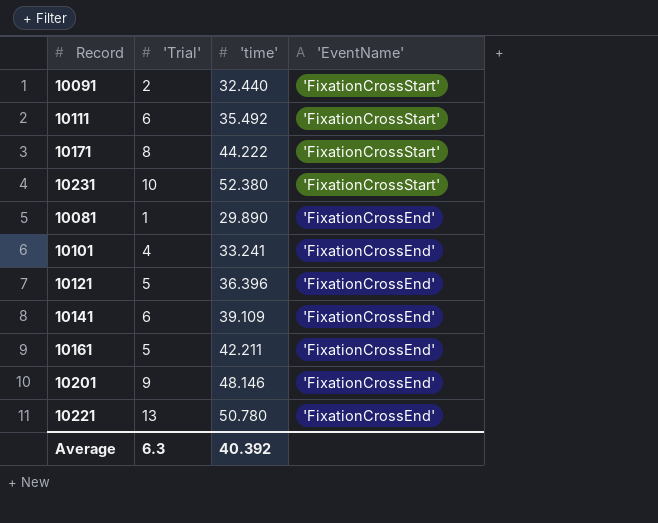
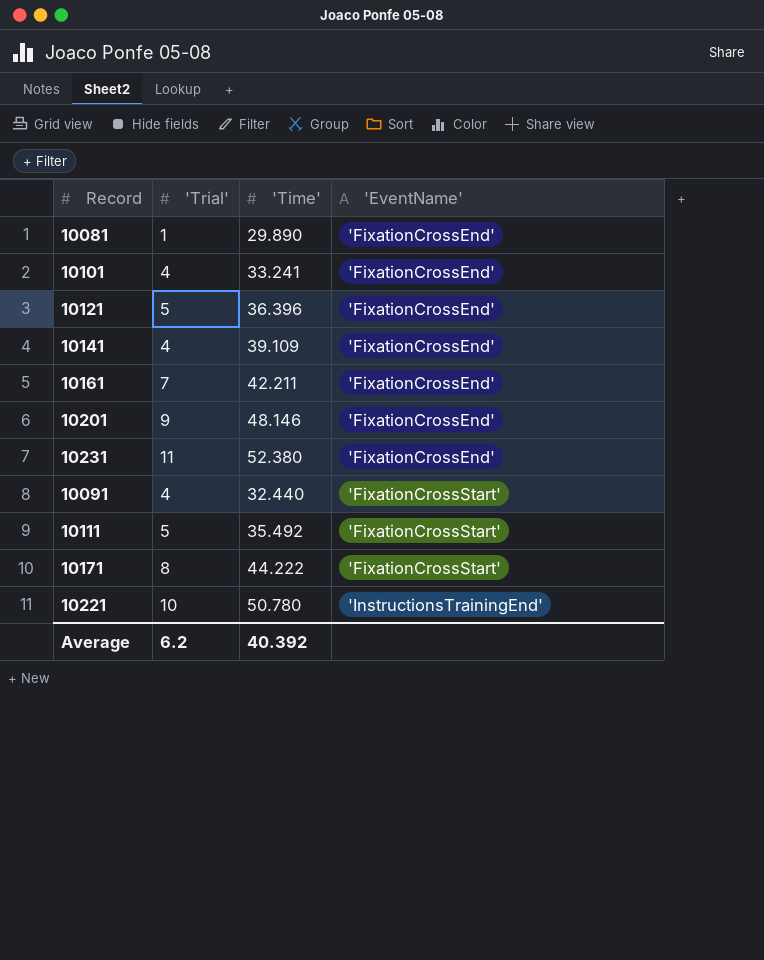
row order: 'EventName' descending -> 'EventName' ascending
column name: 'time' -> 'Time'
10141 | 'Trial': 6 -> 4
10161 | 'Trial': 5 -> 7
10231 | 'Trial': 10 -> 11
10231 | 'EventName': 'FixationCrossStart' -> 'FixationCrossEnd'
10091 | 'Trial': 2 -> 4
10111 | 'Trial': 6 -> 5
10221 | 'Trial': 13 -> 10
10221 | 'EventName': 'FixationCrossEnd' -> 'InstructionsTrainingEnd'
Average | 'Trial': 6.3 -> 6.2

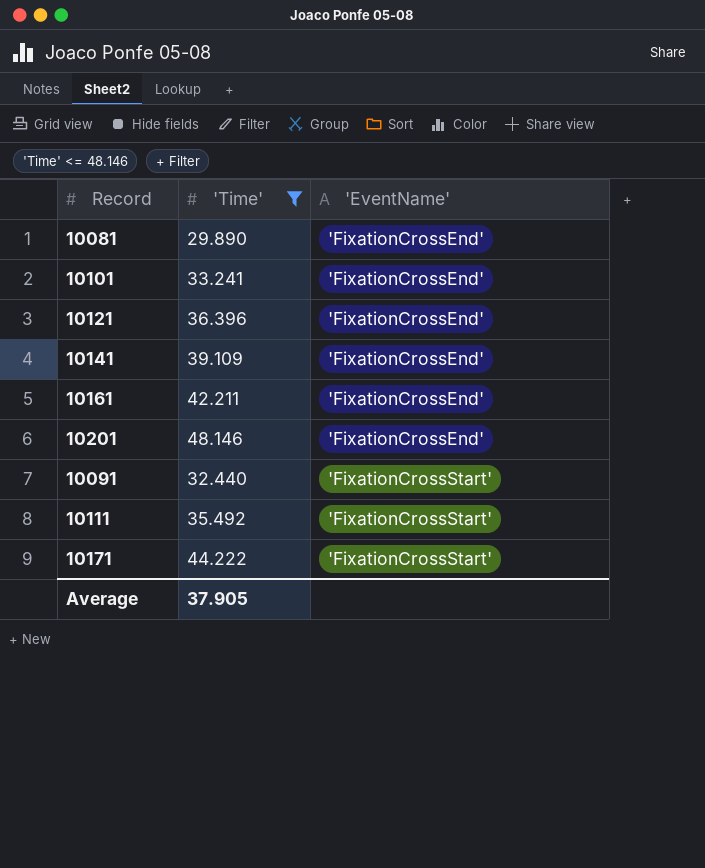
filter: none -> 'Time' <= 48.146
column 'Trial' | position: 2 -> none
Average | 'Time': 40.392 -> 37.905

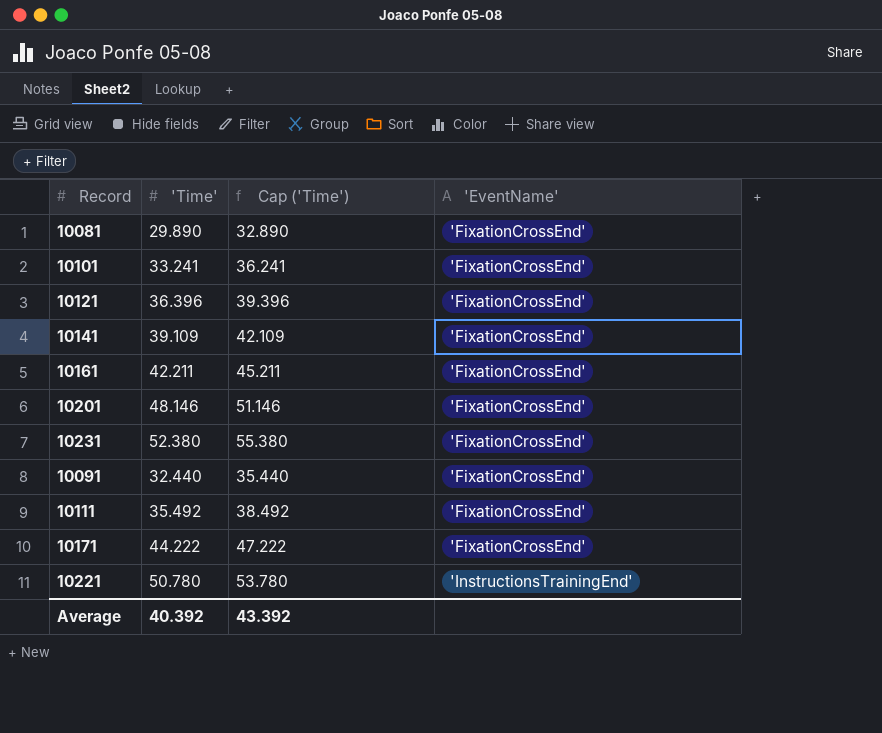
filter: 'Time' <= 48.146 -> none
column Cap ('Time') | formula: none -> ['Time'] + 3
10091 | 'EventName': 'FixationCrossStart' -> 'FixationCrossEnd'
10111 | 'EventName': 'FixationCrossStart' -> 'FixationCrossEnd'
10171 | 'EventName': 'FixationCrossStart' -> 'FixationCrossEnd'
Average | 'Time': 37.905 -> 40.392

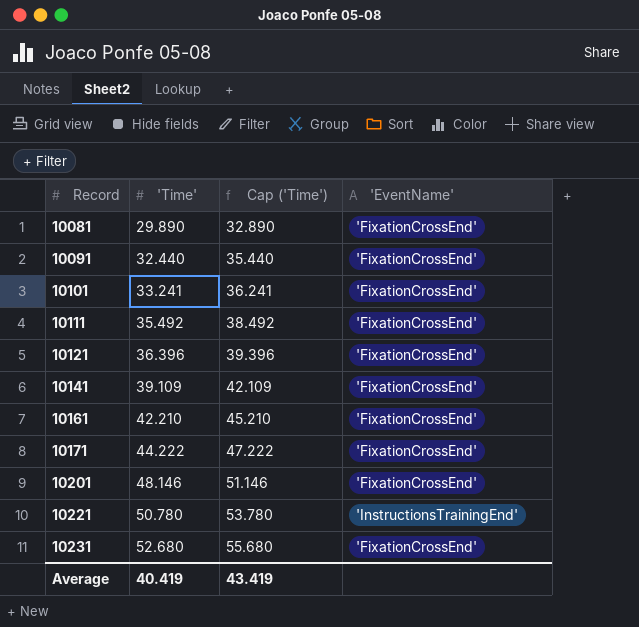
row order: 'EventName' ascending -> Record ascending
10161 | 'Time': 42.211 -> 42.210
10161 | Cap ('Time'): 45.211 -> 45.210
10231 | 'Time': 52.380 -> 52.680
10231 | Cap ('Time'): 55.380 -> 55.680
Average | 'Time': 40.392 -> 40.419
Average | Cap ('Time'): 43.392 -> 43.419

